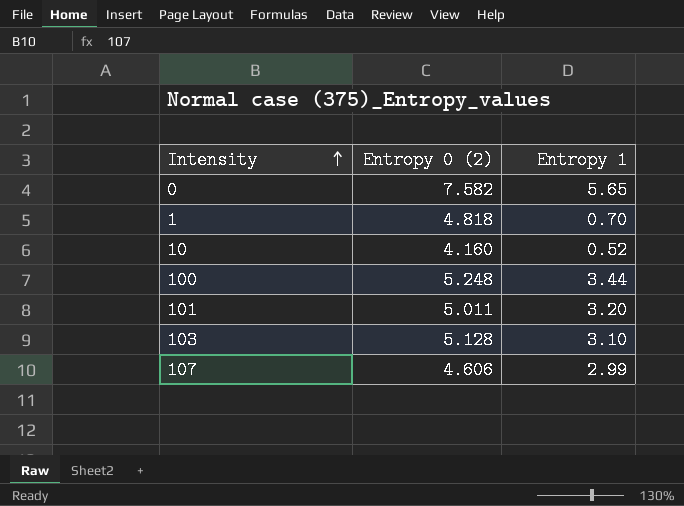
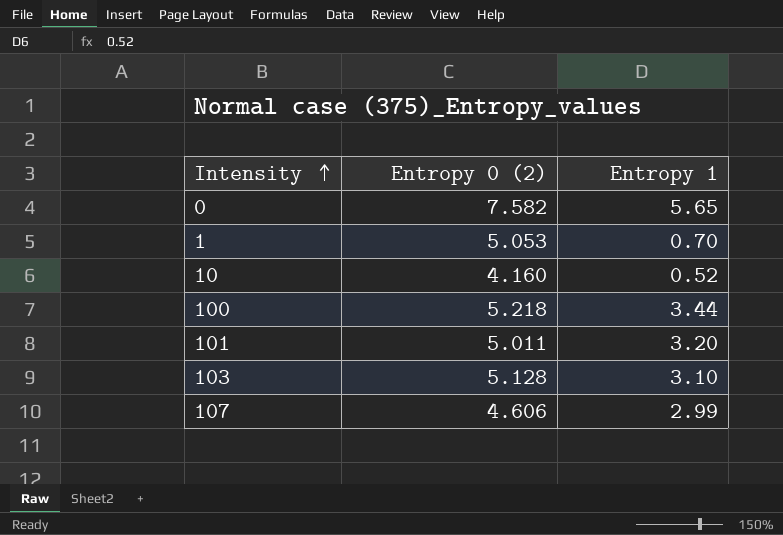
1 | Entropy 0 (2): 4.818 -> 5.053
100 | Entropy 0 (2): 5.248 -> 5.218

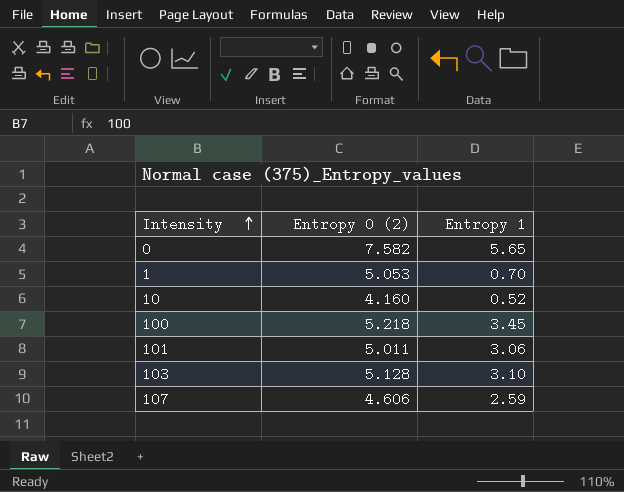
100 | Entropy 1: 3.44 -> 3.45
101 | Entropy 1: 3.20 -> 3.06
107 | Entropy 1: 2.99 -> 2.59

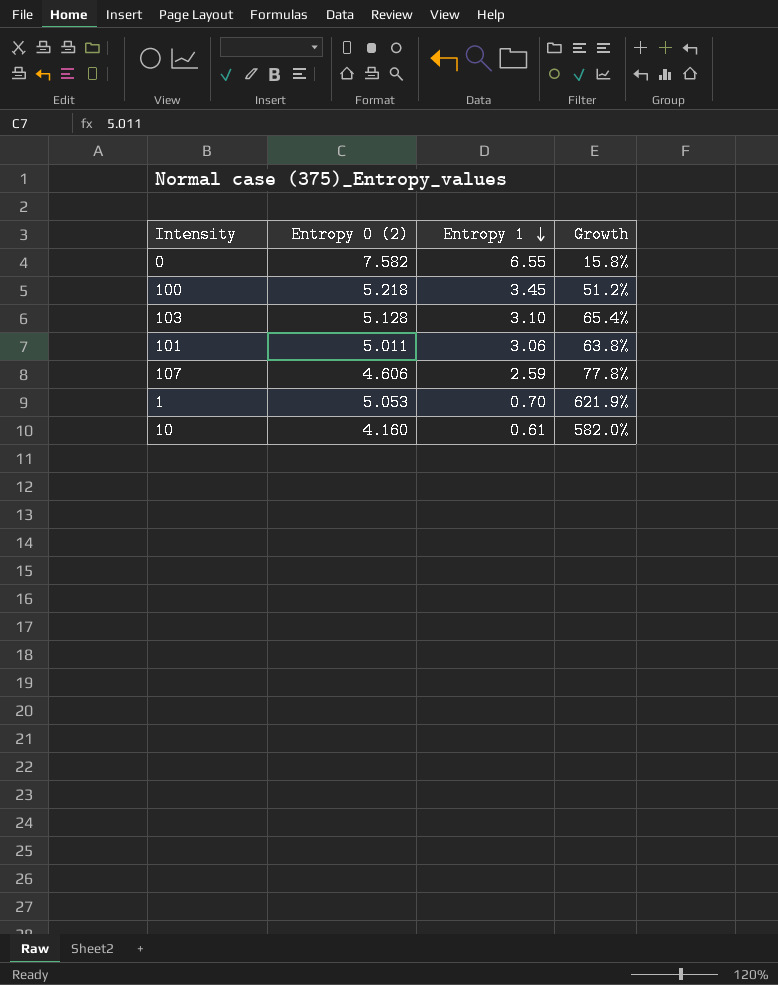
row order: Intensity ascending -> Entropy 1 descending
column Growth | formula: none -> ([Entropy 0 (2)] - [Entropy 1]) / [Entropy 1]
0 | Entropy 1: 5.65 -> 6.55
10 | Entropy 1: 0.52 -> 0.61

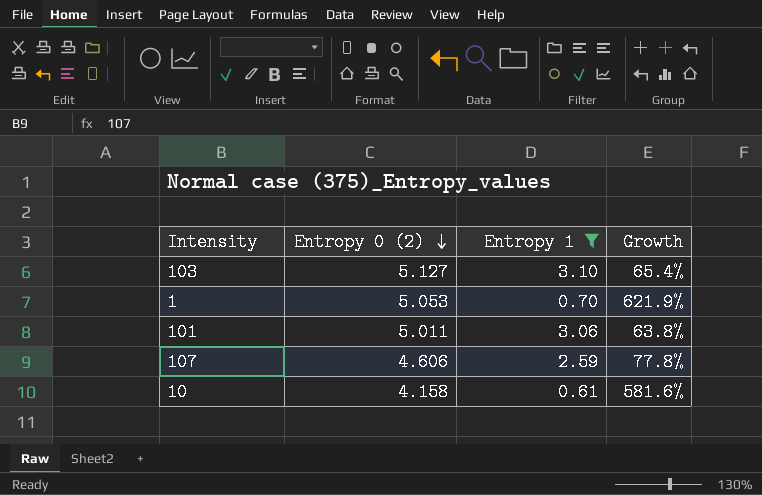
filter: none -> Entropy 1 <= 3.10
row order: Entropy 1 descending -> Entropy 0 (2) descending
103 | Entropy 0 (2): 5.128 -> 5.127
10 | Entropy 0 (2): 4.160 -> 4.158
10 | Growth: 582.0% -> 581.6%

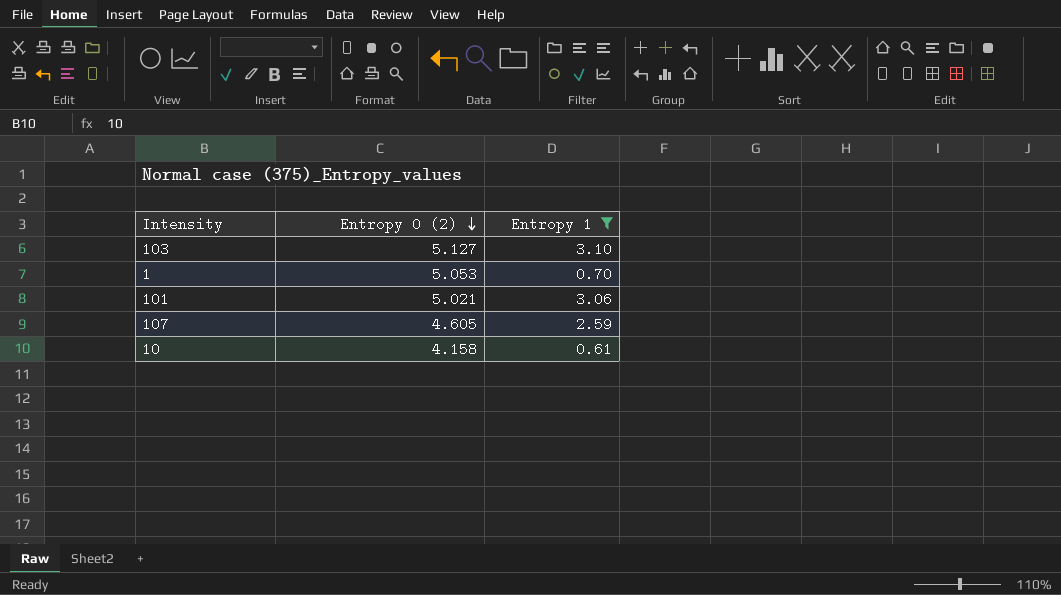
column Growth | formula: ([Entropy 0 (2)] - [Entropy 1]) / [Entropy 1] -> none
101 | Entropy 0 (2): 5.011 -> 5.021
107 | Entropy 0 (2): 4.606 -> 4.605

